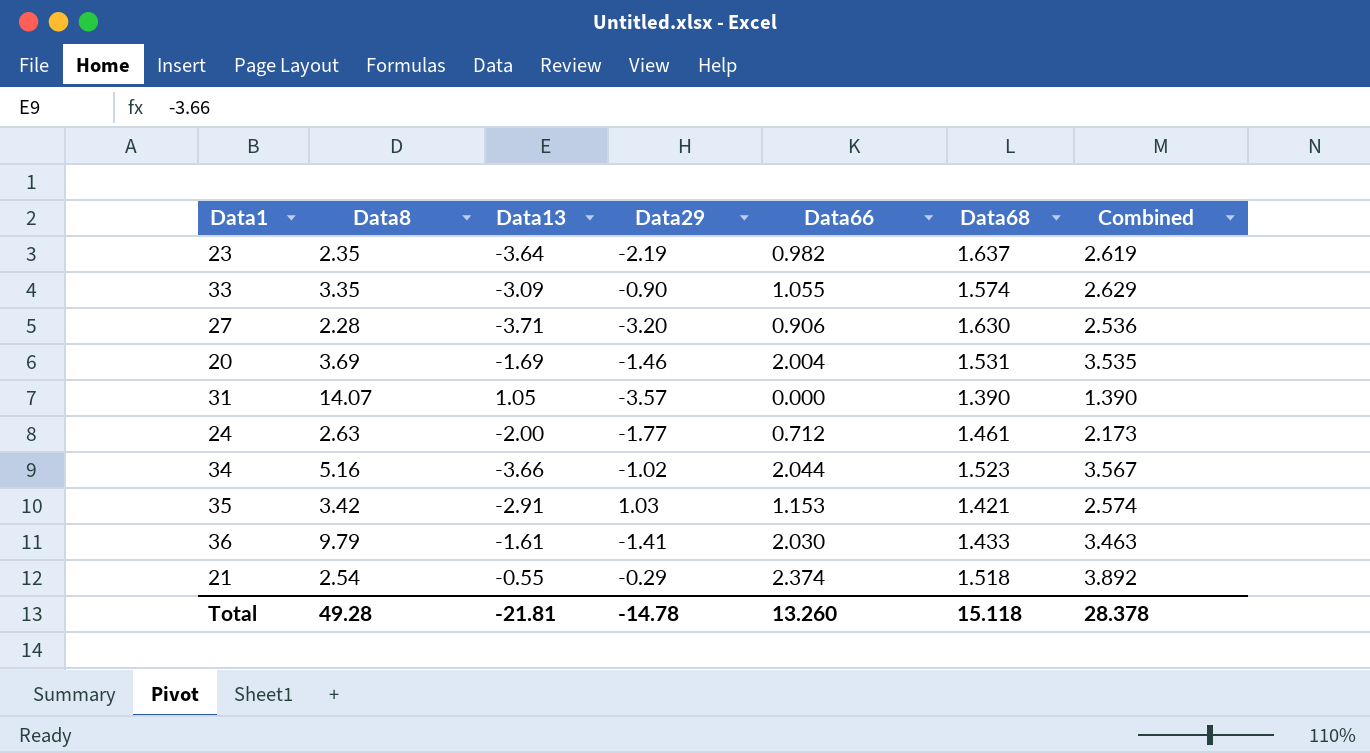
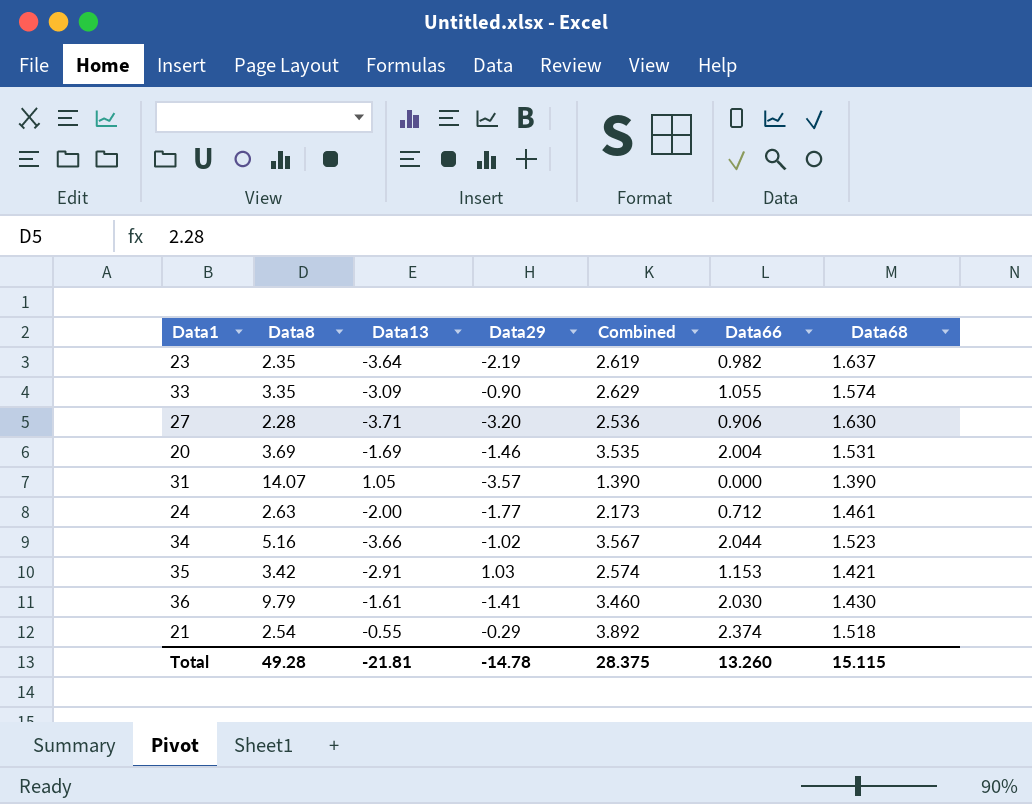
column Combined | position: 7 -> 5
36 | Combined: 3.463 -> 3.460
36 | Data68: 1.433 -> 1.430
Total | Combined: 28.378 -> 28.375
Total | Data68: 15.118 -> 15.115

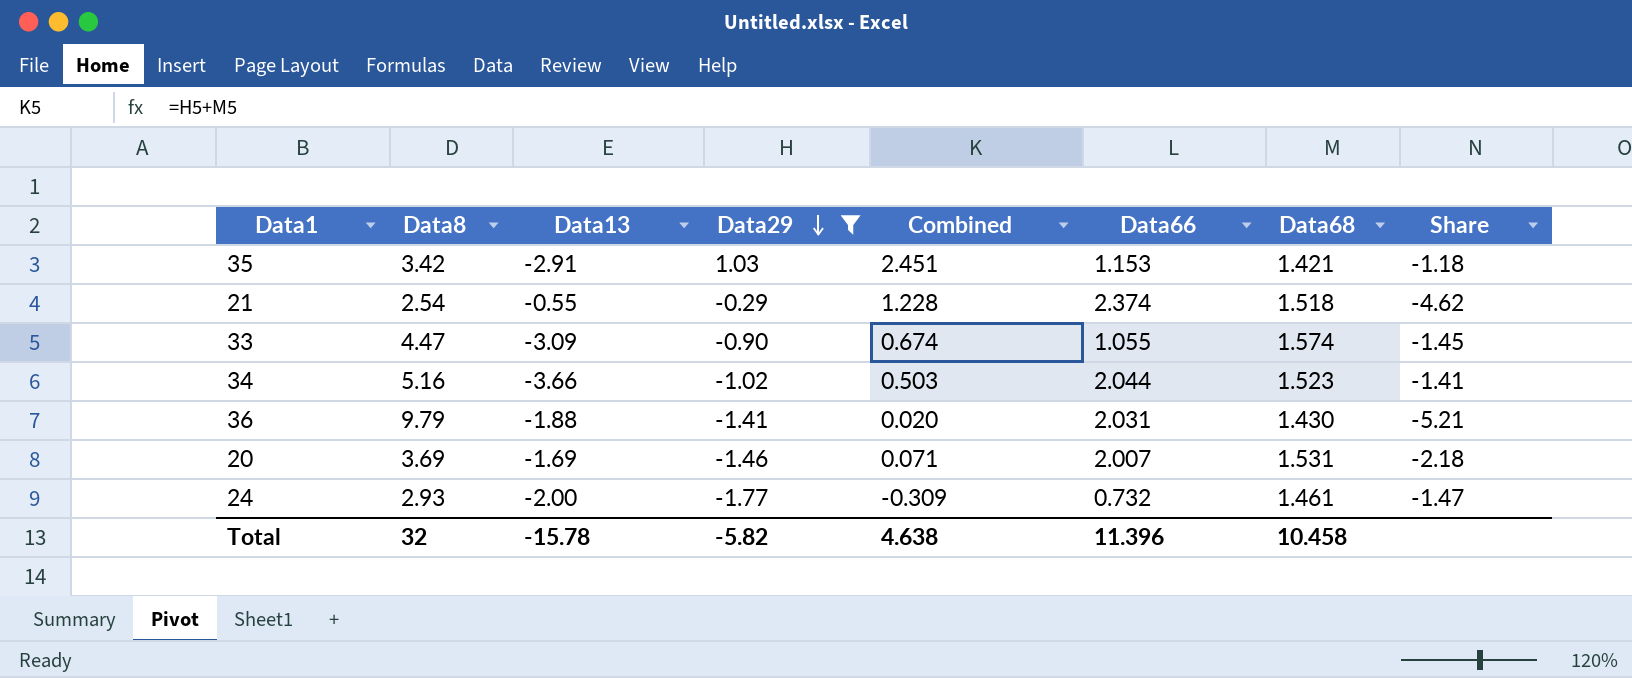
filter: none -> Data29 >= -1.77
row order: none -> Data29 descending
column Combined | formula: [Data66] + [Data68] -> [Data29] + [Data68]
column Share | formula: none -> [Data8] / [Data13]
33 | Data8: 3.35 -> 4.47
36 | Data13: -1.61 -> -1.88
36 | Data66: 2.030 -> 2.031
20 | Data66: 2.004 -> 2.007
24 | Data8: 2.63 -> 2.93
24 | Data66: 0.712 -> 0.732
Total | Data8: 49.28 -> 32
Total | Data13: -21.81 -> -15.78
Total | Data29: -14.78 -> -5.82
Total | Combined: 28.375 -> 4.638
Total | Data66: 13.260 -> 11.396
Total | Data68: 15.115 -> 10.458

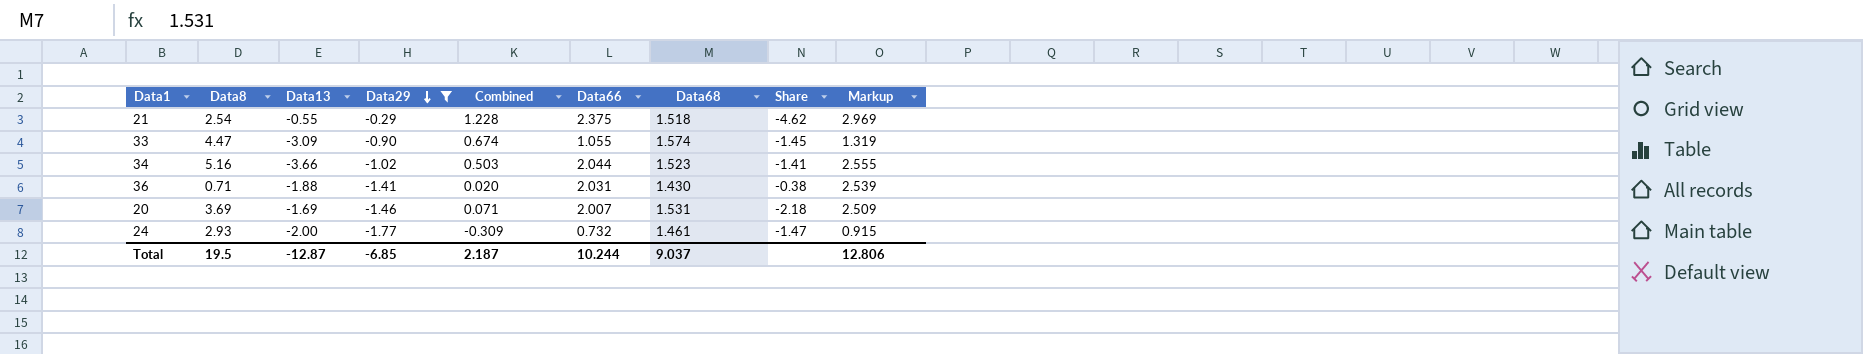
column Markup | formula: none -> [Data66] * 1.25
row 35: 3.42 | -2.91 | 1.03 | 2.451 | 1.153 | 1.421 | -1.18 -> none
21 | Data66: 2.374 -> 2.375
36 | Data8: 9.79 -> 0.71
36 | Share: -5.21 -> -0.38
Total | Data8: 32 -> 19.5
Total | Data13: -15.78 -> -12.87
Total | Data29: -5.82 -> -6.85
Total | Combined: 4.638 -> 2.187
Total | Data66: 11.396 -> 10.244
Total | Data68: 10.458 -> 9.037

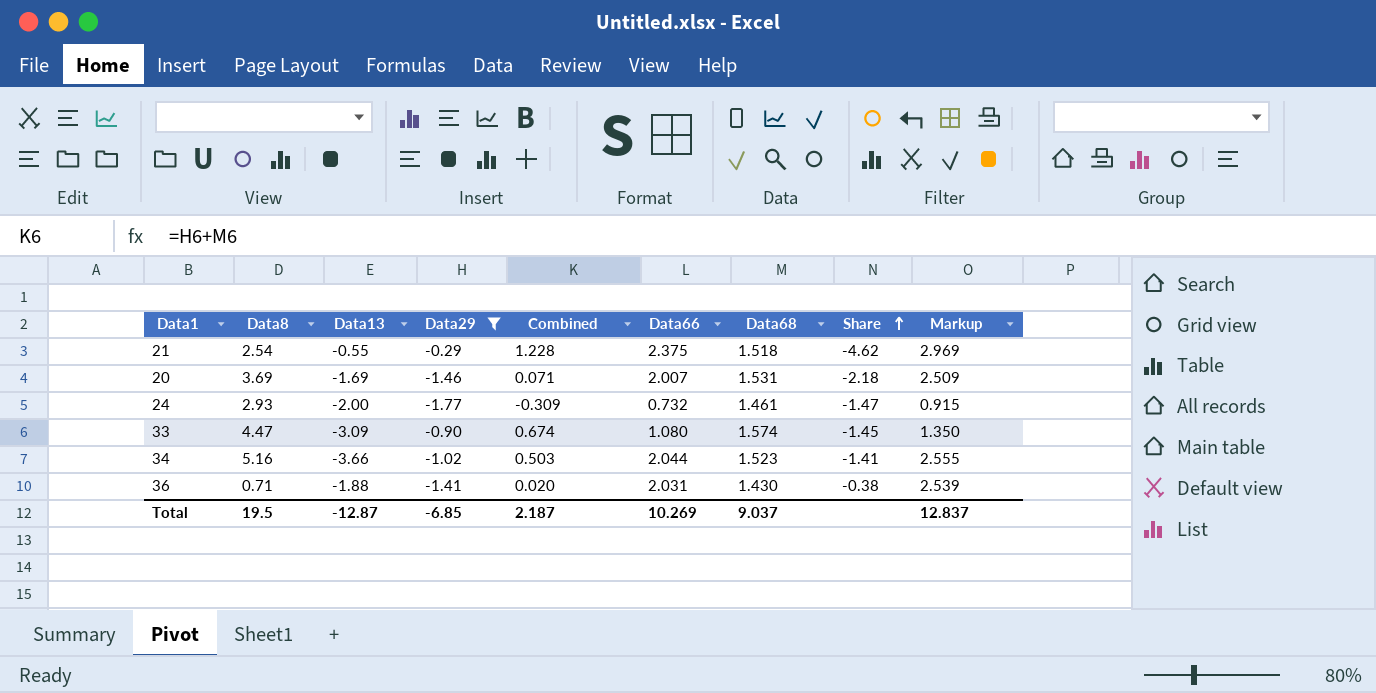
row order: Data29 descending -> Share ascending
33 | Data66: 1.055 -> 1.080
33 | Markup: 1.319 -> 1.350
Total | Data66: 10.244 -> 10.269
Total | Markup: 12.806 -> 12.837

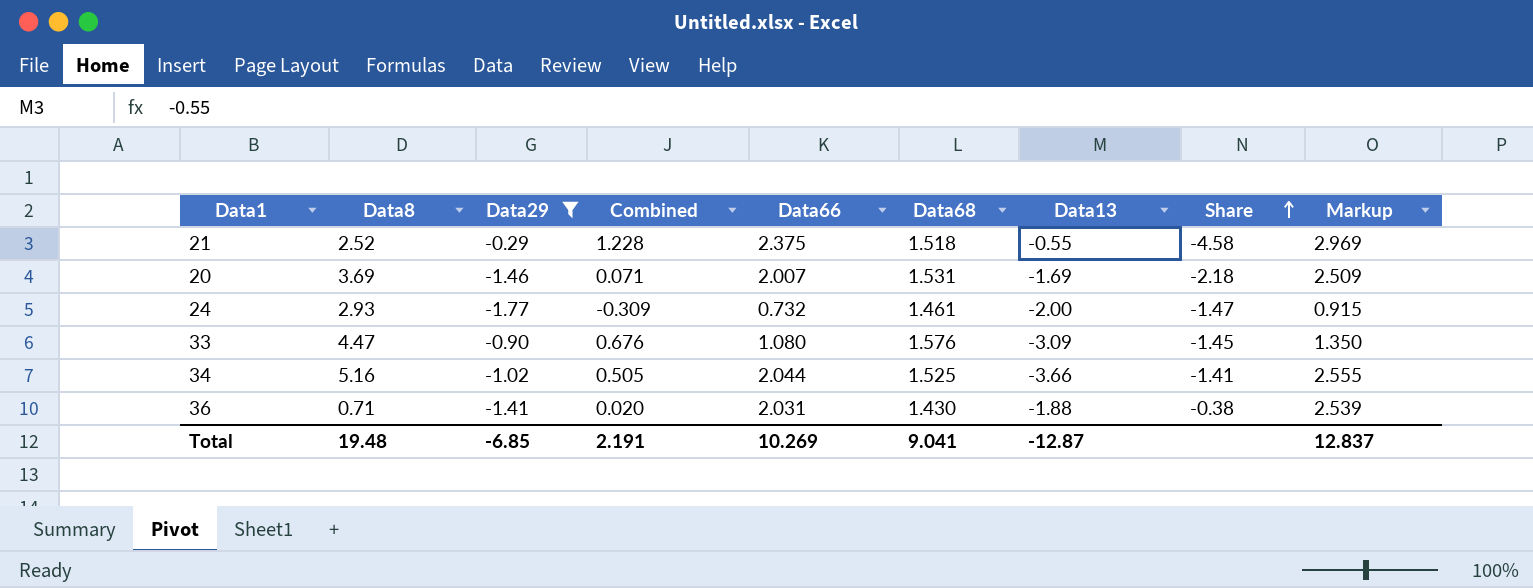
column Data13 | position: 3 -> 7
21 | Data8: 2.54 -> 2.52
21 | Share: -4.62 -> -4.58
33 | Combined: 0.674 -> 0.676
33 | Data68: 1.574 -> 1.576
34 | Combined: 0.503 -> 0.505
34 | Data68: 1.523 -> 1.525
Total | Data8: 19.5 -> 19.48
Total | Combined: 2.187 -> 2.191
Total | Data68: 9.037 -> 9.041

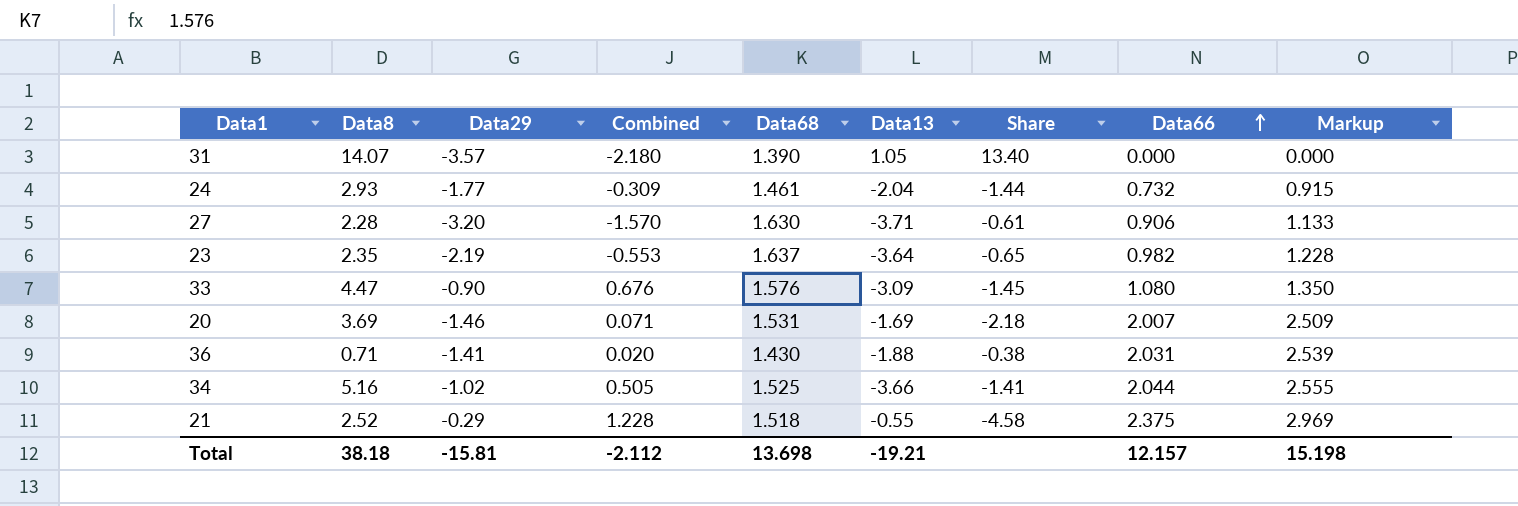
filter: Data29 >= -1.77 -> none
row order: Share ascending -> Data66 ascending
column Data66 | position: 5 -> 8
24 | Data13: -2.00 -> -2.04
24 | Share: -1.47 -> -1.44
Total | Data8: 19.48 -> 38.18
Total | Data29: -6.85 -> -15.81
Total | Combined: 2.191 -> -2.112
Total | Data68: 9.041 -> 13.698
Total | Data13: -12.87 -> -19.21
Total | Data66: 10.269 -> 12.157
Total | Markup: 12.837 -> 15.198

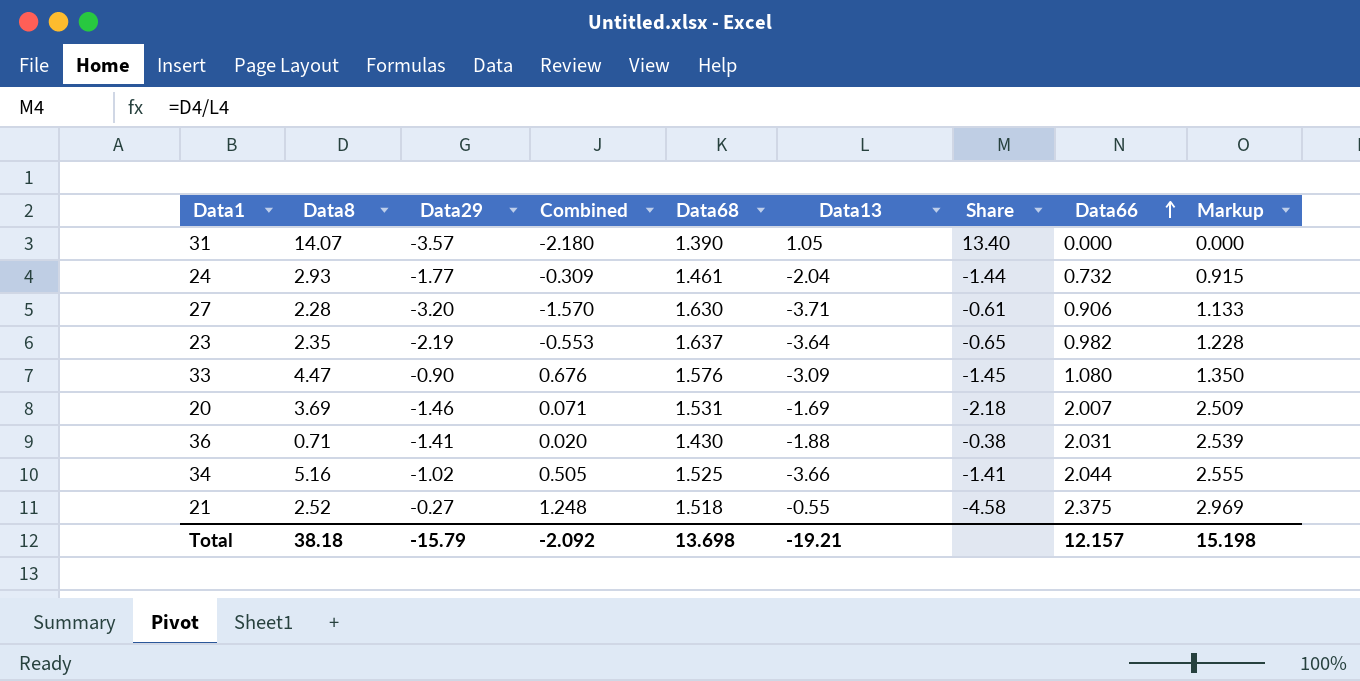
21 | Data29: -0.29 -> -0.27
21 | Combined: 1.228 -> 1.248
Total | Data29: -15.81 -> -15.79
Total | Combined: -2.112 -> -2.092

